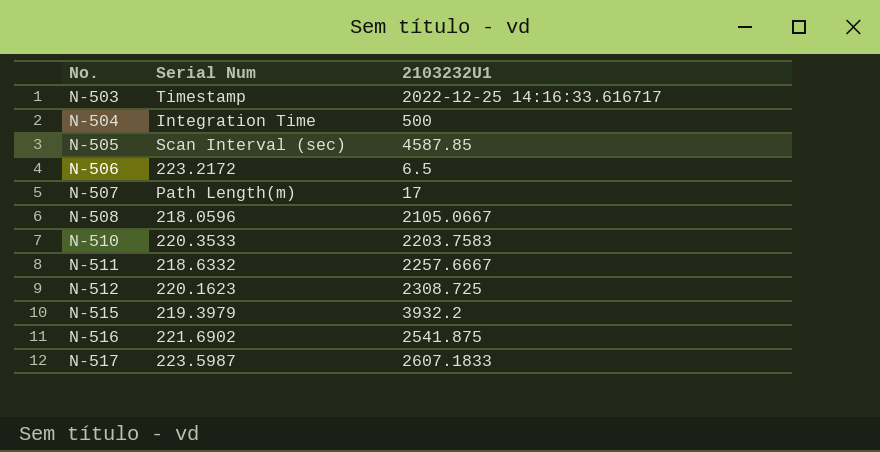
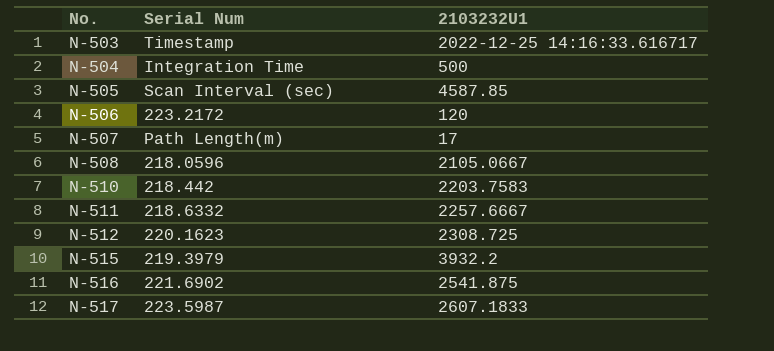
N-506 | 2103232U1: 6.5 -> 120
N-510 | Serial Num: 220.3533 -> 218.442

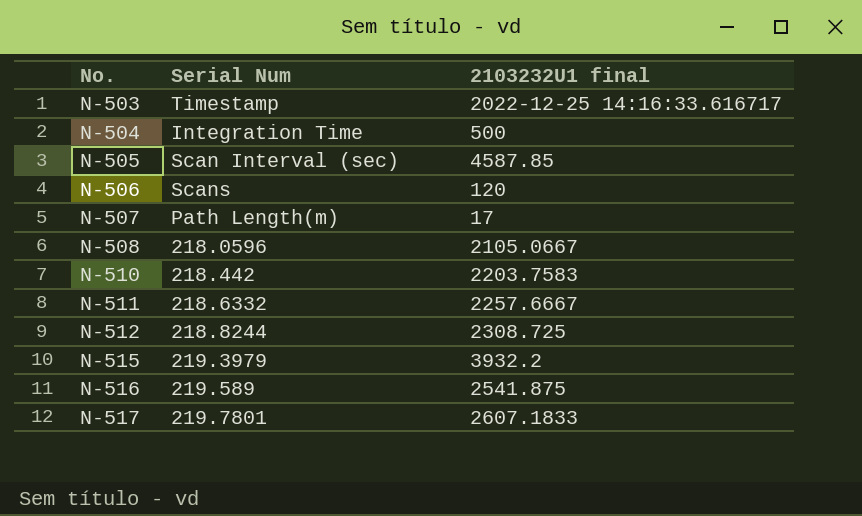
column name: 2103232U1 -> 2103232U1 final
N-506 | Serial Num: 223.2172 -> Scans
N-512 | Serial Num: 220.1623 -> 218.8244
N-516 | Serial Num: 221.6902 -> 219.589
N-517 | Serial Num: 223.5987 -> 219.7801

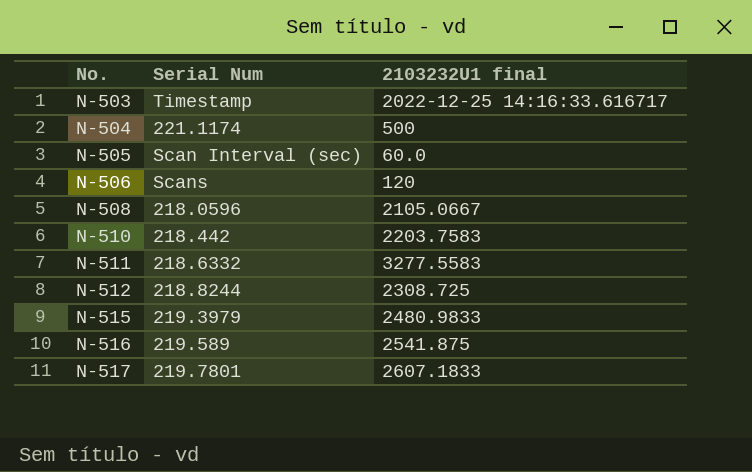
row N-507: Path Length(m) | 17 -> none
N-504 | Serial Num: Integration Time -> 221.1174
N-505 | 2103232U1 final: 4587.85 -> 60.0
N-511 | 2103232U1 final: 2257.6667 -> 3277.5583
N-515 | 2103232U1 final: 3932.2 -> 2480.9833

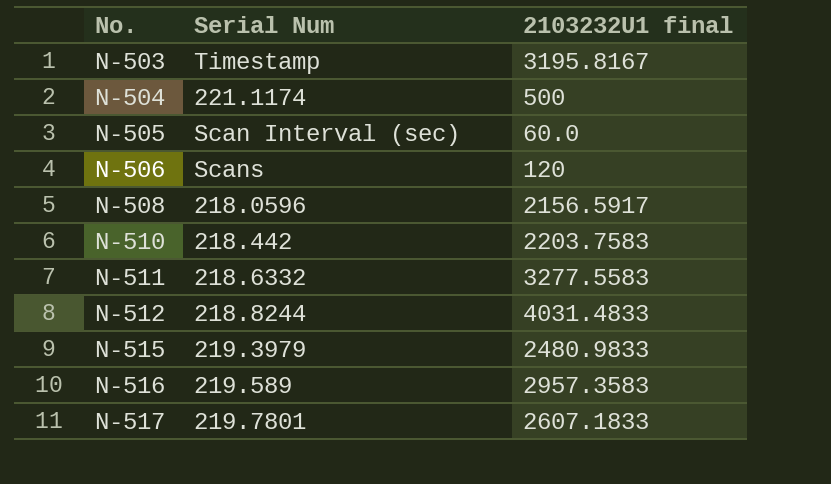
N-503 | 2103232U1 final: 2022-12-25 14:16:33.616717 -> 3195.8167
N-508 | 2103232U1 final: 2105.0667 -> 2156.5917
N-512 | 2103232U1 final: 2308.725 -> 4031.4833
N-516 | 2103232U1 final: 2541.875 -> 2957.3583

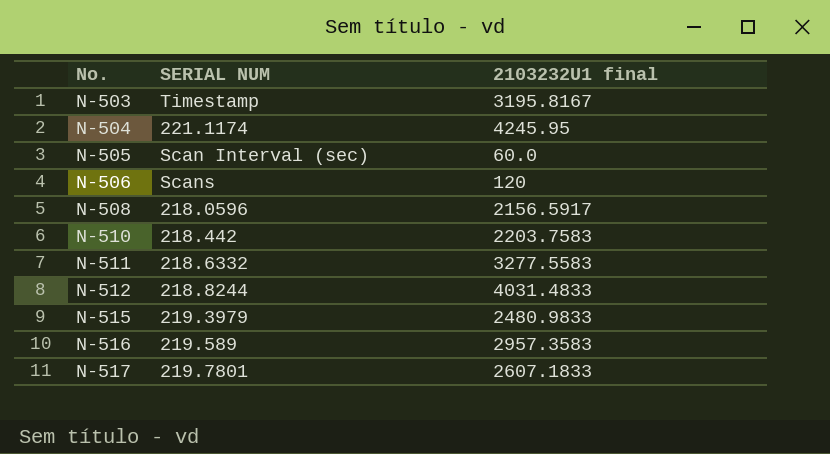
column name: Serial Num -> SERIAL NUM
N-504 | 2103232U1 final: 500 -> 4245.95

